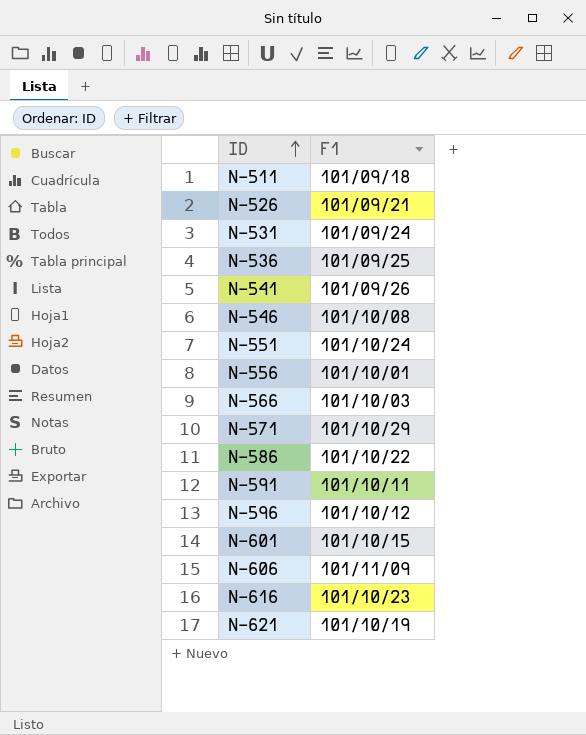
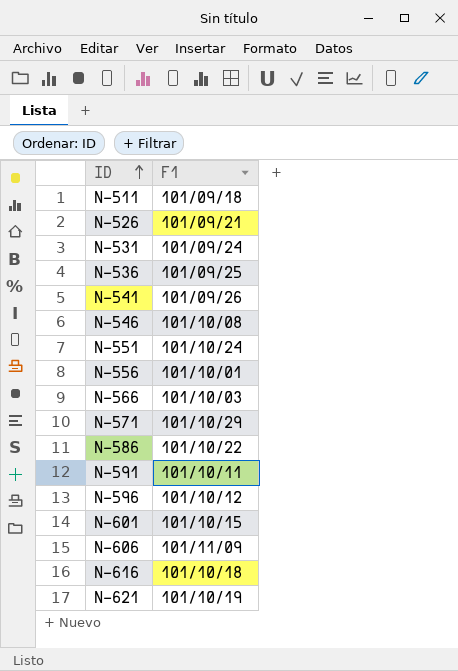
N-616 | F1: 101/10/23 -> 101/10/18

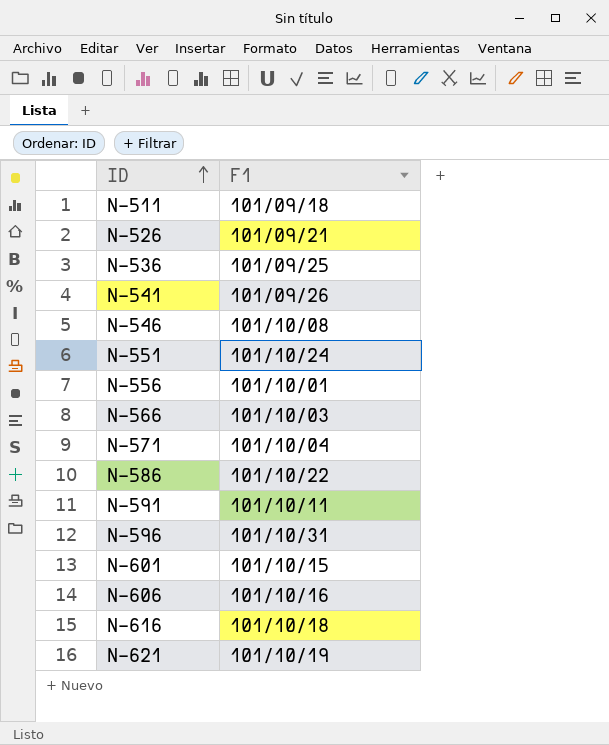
row N-531: 101/09/24 -> none
N-571 | F1: 101/10/29 -> 101/10/04
N-596 | F1: 101/10/12 -> 101/10/31
N-606 | F1: 101/11/09 -> 101/10/16

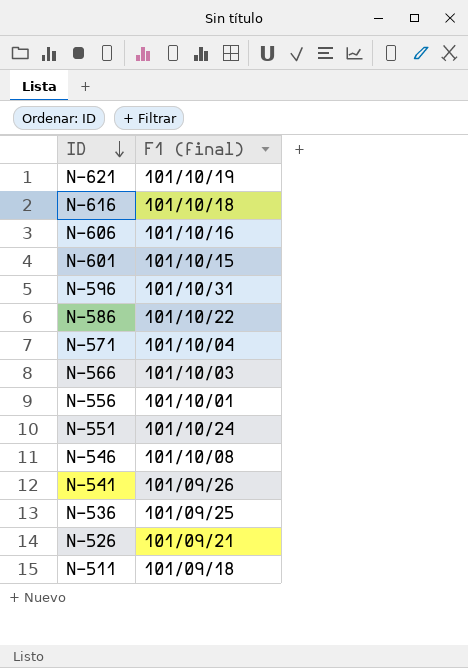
row order: ID ascending -> ID descending
column name: F1 -> F1 (final)
row N-591: 101/10/11 -> none

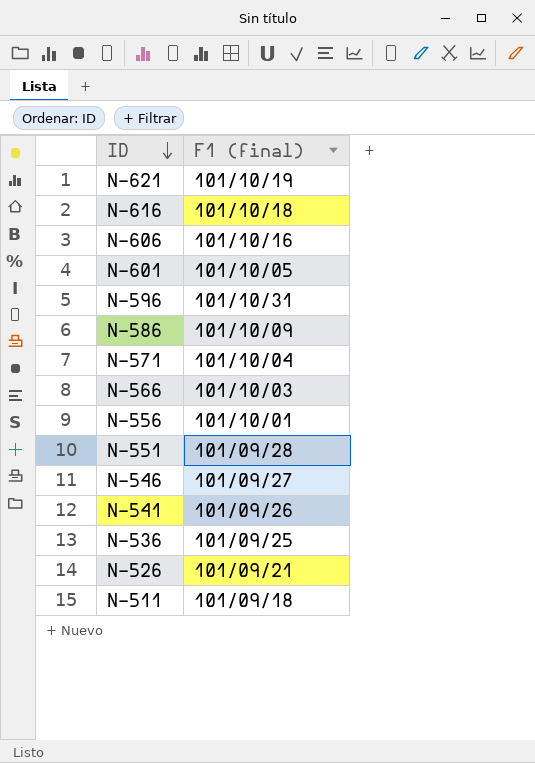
N-601 | F1 (final): 101/10/15 -> 101/10/05
N-586 | F1 (final): 101/10/22 -> 101/10/09
N-551 | F1 (final): 101/10/24 -> 101/09/28
N-546 | F1 (final): 101/10/08 -> 101/09/27

